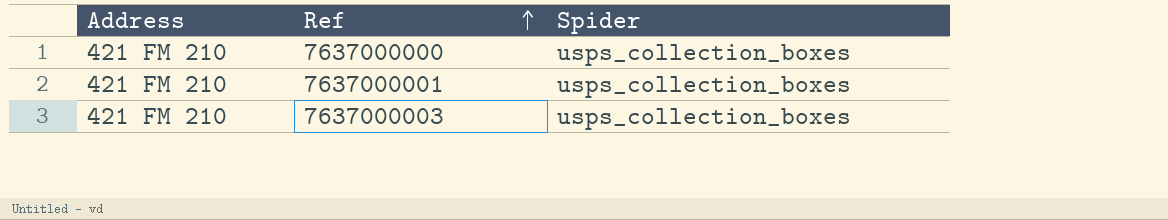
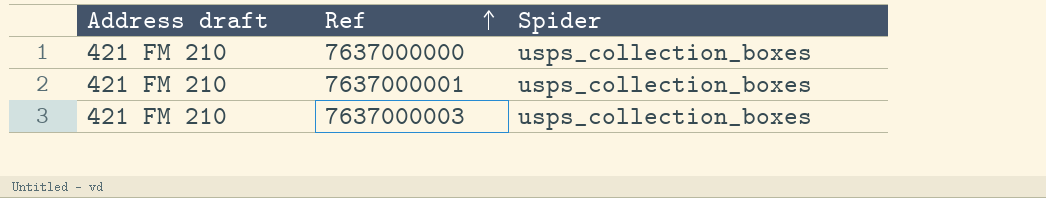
column name: Address -> Address draft

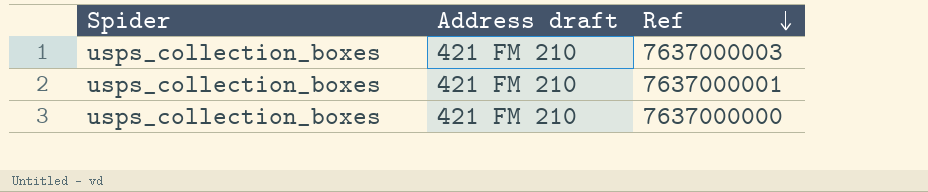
row order: Ref ascending -> Ref descending
column Spider | position: 3 -> 1

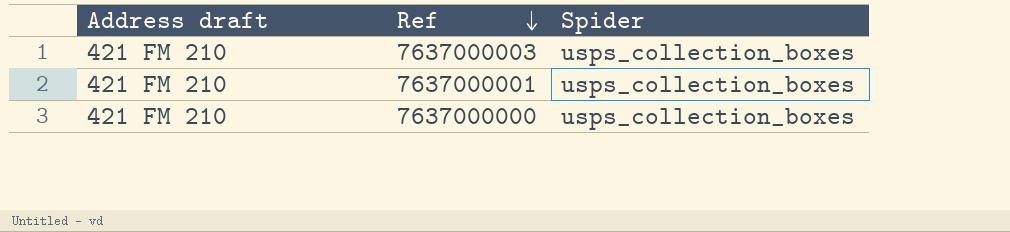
column Spider | position: 1 -> 3

